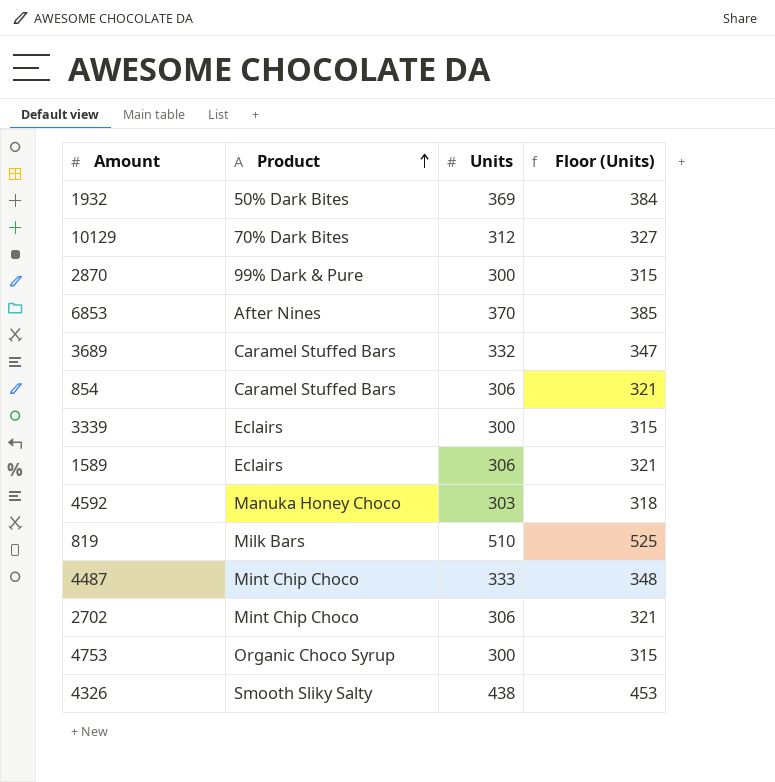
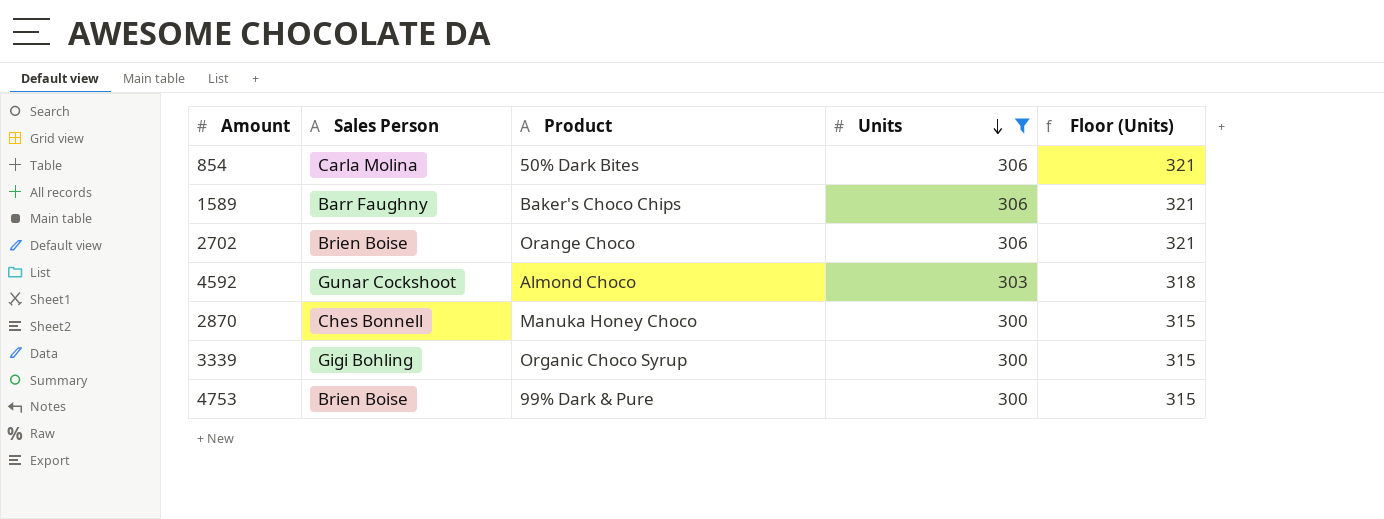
filter: none -> Units <= 306
row order: Product ascending -> Units descending
column Sales Person | position: none -> 2
854 | Product: Caramel Stuffed Bars -> 50% Dark Bites
1589 | Product: Eclairs -> Baker's Choco Chips
2702 | Product: Mint Chip Choco -> Orange Choco
4592 | Product: Manuka Honey Choco -> Almond Choco
2870 | Product: 99% Dark & Pure -> Manuka Honey Choco
3339 | Product: Eclairs -> Organic Choco Syrup
4753 | Product: Organic Choco Syrup -> 99% Dark & Pure

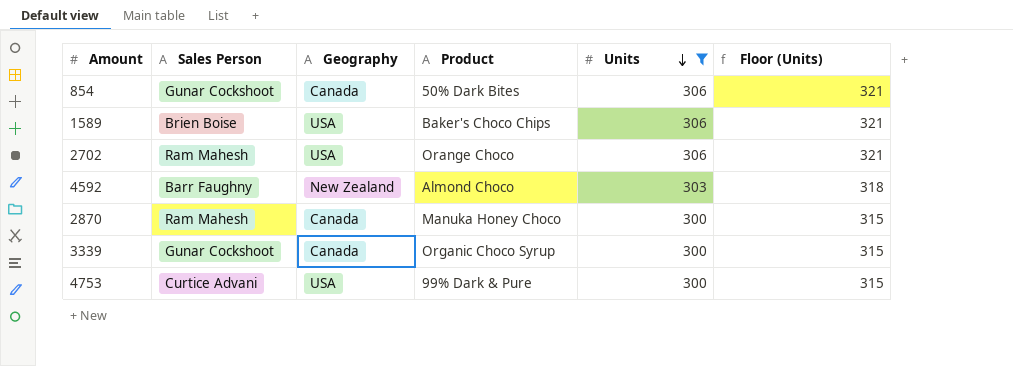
column Geography | position: none -> 3
854 | Sales Person: Carla Molina -> Gunar Cockshoot
1589 | Sales Person: Barr Faughny -> Brien Boise
2702 | Sales Person: Brien Boise -> Ram Mahesh
4592 | Sales Person: Gunar Cockshoot -> Barr Faughny
2870 | Sales Person: Ches Bonnell -> Ram Mahesh
3339 | Sales Person: Gigi Bohling -> Gunar Cockshoot
4753 | Sales Person: Brien Boise -> Curtice Advani

